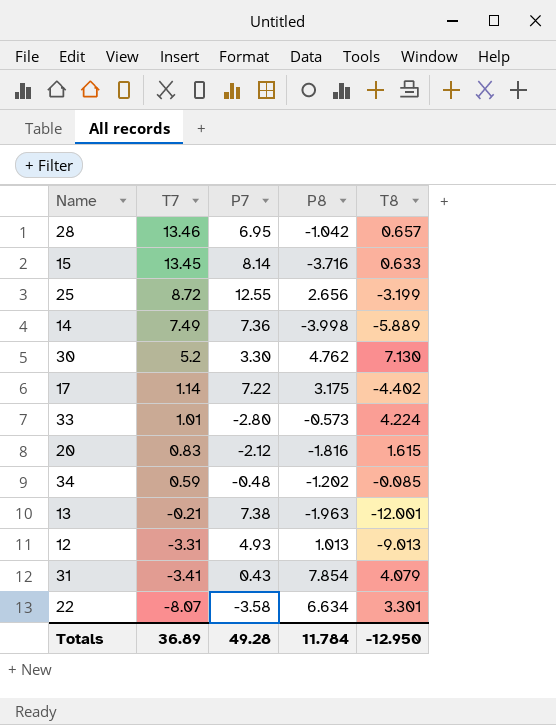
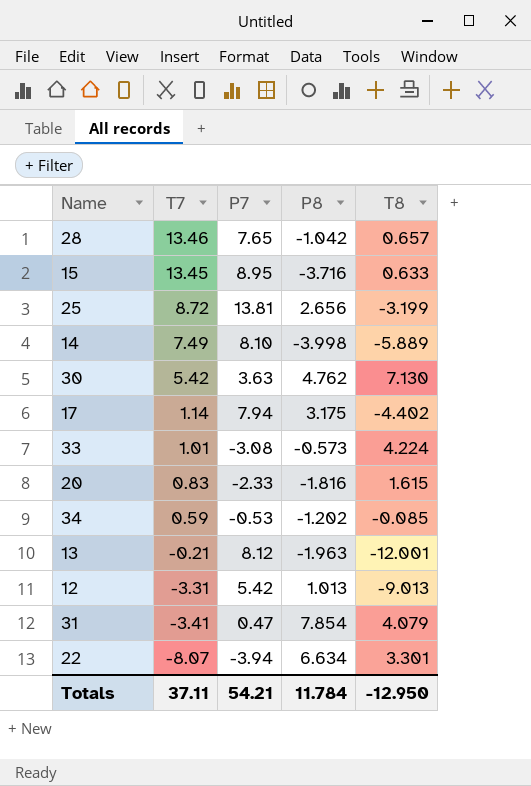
28 | P7: 6.95 -> 7.65
15 | P7: 8.14 -> 8.95
25 | P7: 12.55 -> 13.81
14 | P7: 7.36 -> 8.10
30 | T7: 5.2 -> 5.42
30 | P7: 3.30 -> 3.63
17 | P7: 7.22 -> 7.94
33 | P7: -2.80 -> -3.08
20 | P7: -2.12 -> -2.33
34 | P7: -0.48 -> -0.53
13 | P7: 7.38 -> 8.12
12 | P7: 4.93 -> 5.42
31 | P7: 0.43 -> 0.47
22 | P7: -3.58 -> -3.94
Totals | T7: 36.89 -> 37.11
Totals | P7: 49.28 -> 54.21

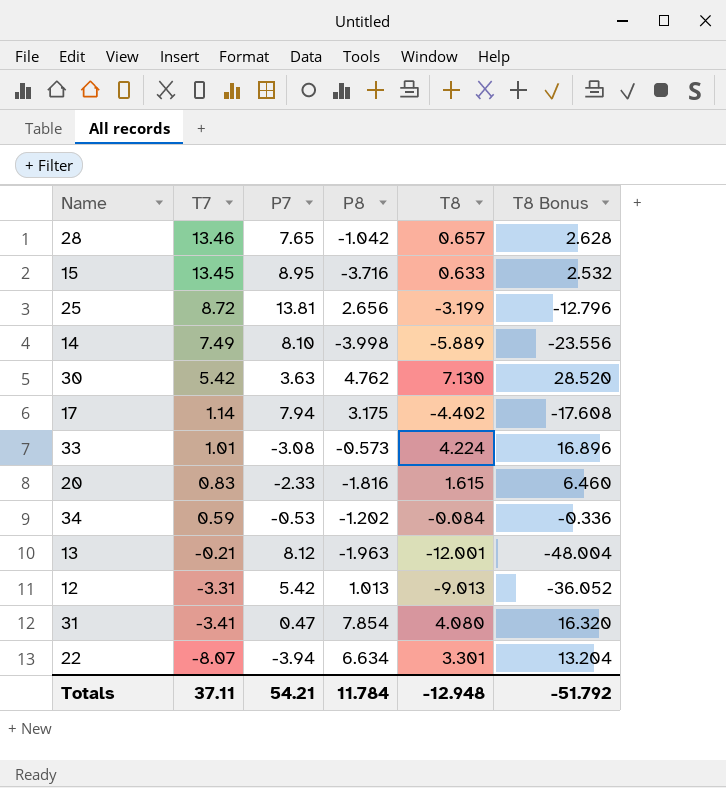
column T8 Bonus | formula: none -> [T8] * 4
34 | T8: -0.085 -> -0.084
31 | T8: 4.079 -> 4.080
Totals | T8: -12.950 -> -12.948

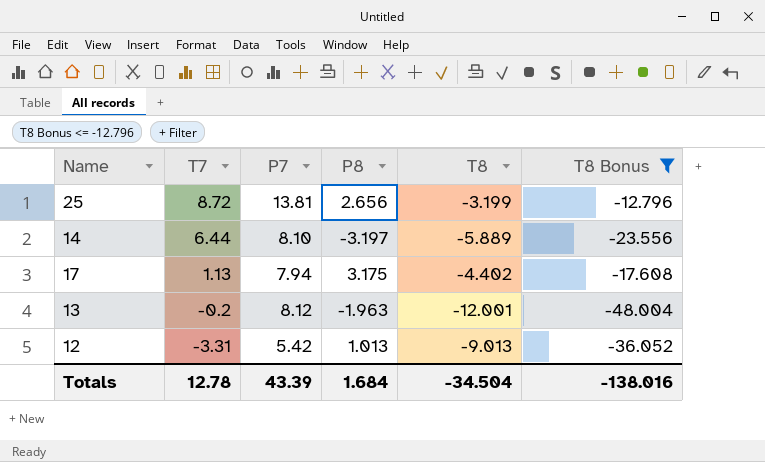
filter: none -> T8 Bonus <= -12.796
14 | T7: 7.49 -> 6.44
14 | P8: -3.998 -> -3.197
17 | T7: 1.14 -> 1.13
13 | T7: -0.21 -> -0.2
Totals | T7: 37.11 -> 12.78
Totals | P7: 54.21 -> 43.39
Totals | P8: 11.784 -> 1.684
Totals | T8: -12.948 -> -34.504
Totals | T8 Bonus: -51.792 -> -138.016

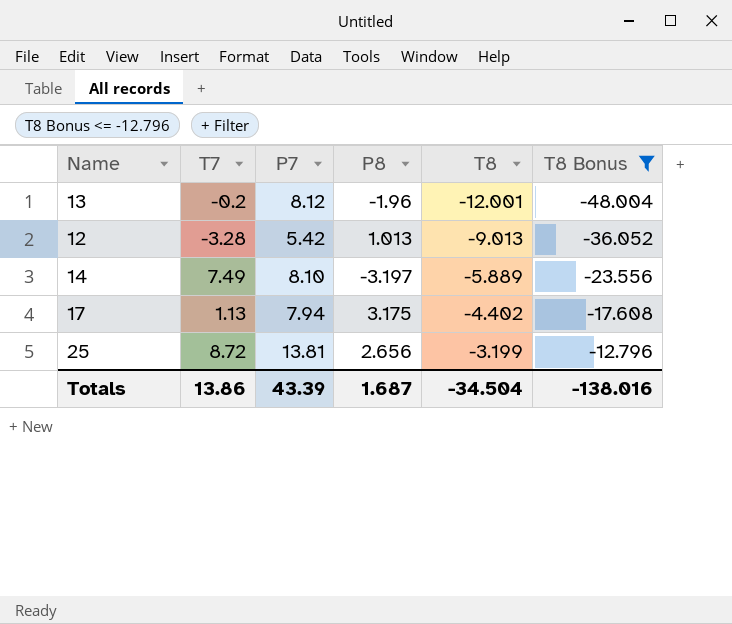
row order: T7 descending -> T8 ascending
13 | P8: -1.963 -> -1.96
12 | T7: -3.31 -> -3.28
14 | T7: 6.44 -> 7.49
Totals | T7: 12.78 -> 13.86
Totals | P8: 1.684 -> 1.687

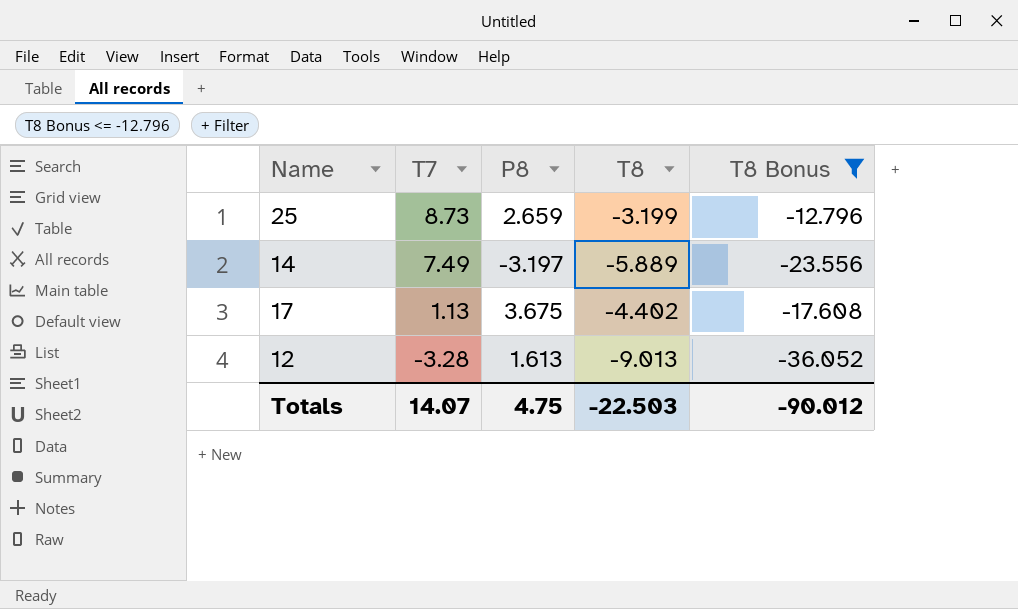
row order: T8 ascending -> T7 descending
column P7 | position: 3 -> none
row 13: -0.2 | 8.12 | -1.96 | -12.001 | -48.004 -> none
25 | T7: 8.72 -> 8.73
25 | P8: 2.656 -> 2.659
17 | P8: 3.175 -> 3.675
12 | P8: 1.013 -> 1.613
Totals | T7: 13.86 -> 14.07
Totals | P8: 1.687 -> 4.75
Totals | T8: -34.504 -> -22.503
Totals | T8 Bonus: -138.016 -> -90.012

